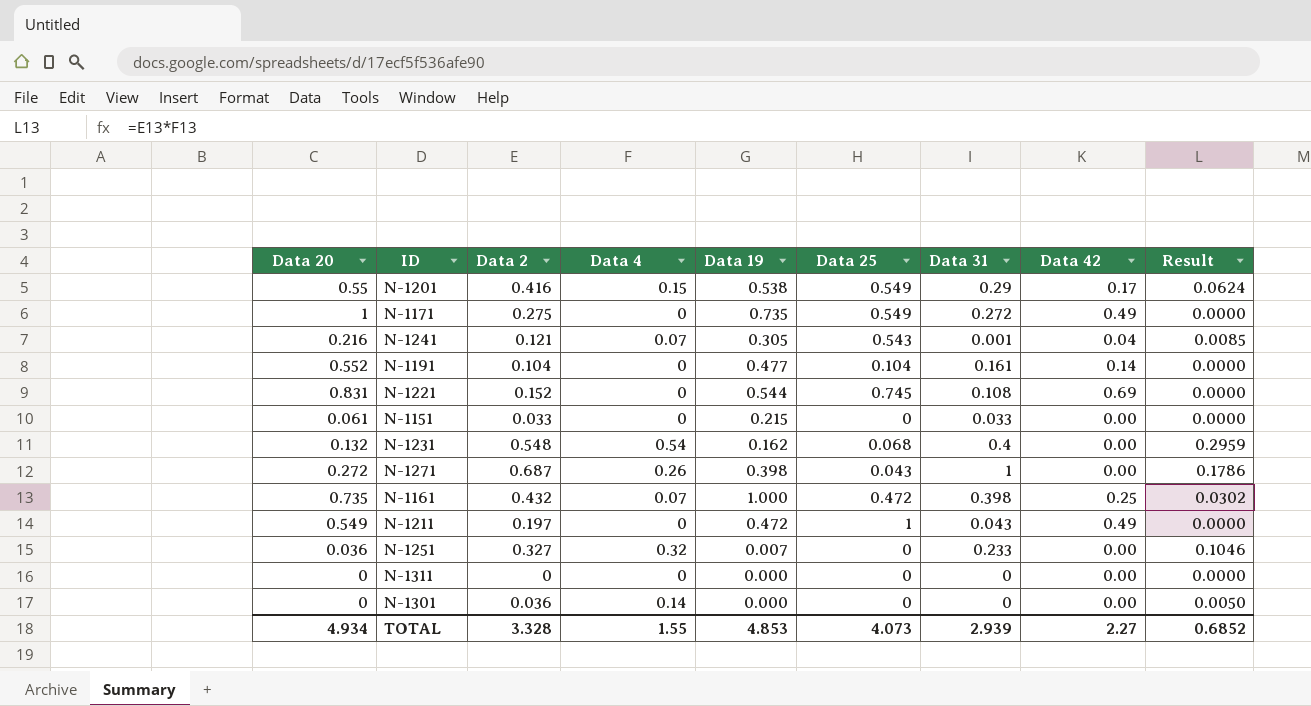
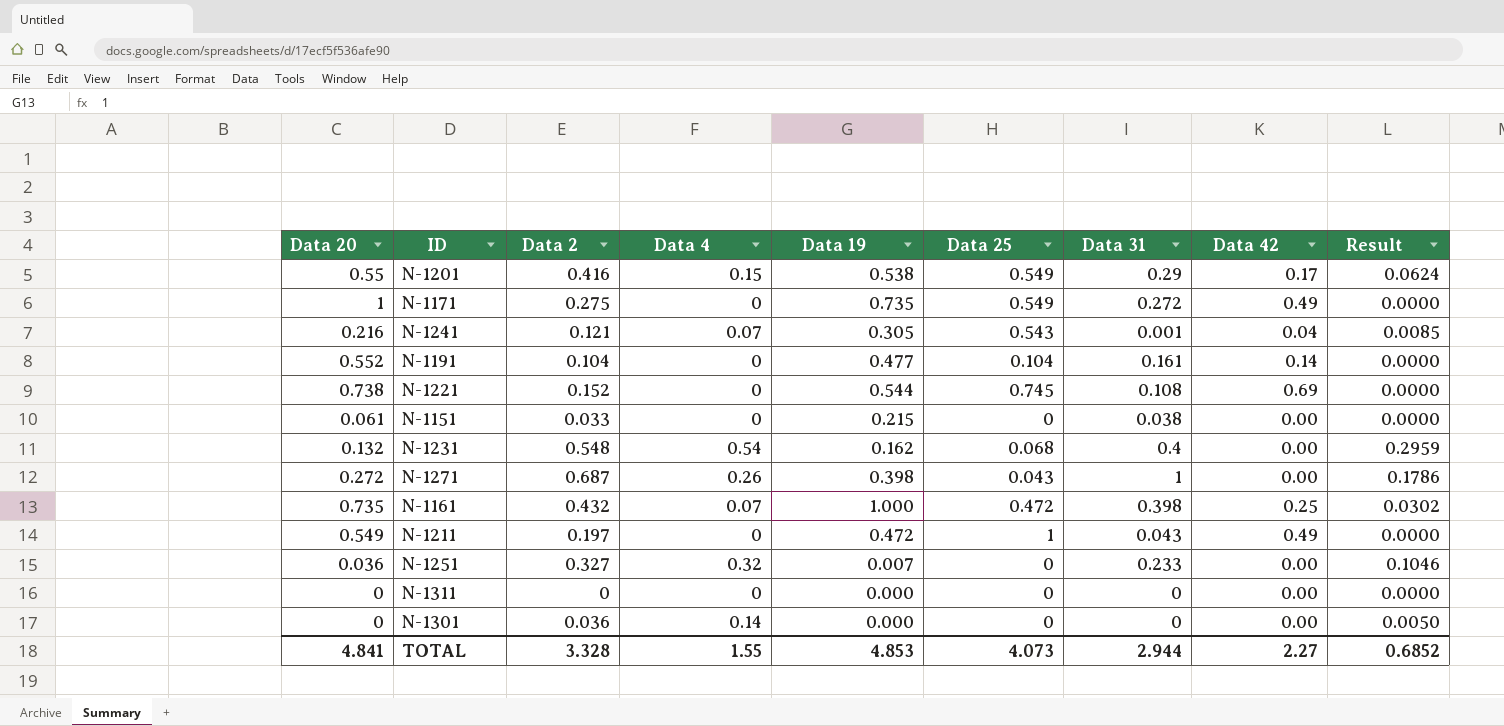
N-1221 | Data 20: 0.831 -> 0.738
N-1151 | Data 31: 0.033 -> 0.038
TOTAL | Data 20: 4.934 -> 4.841
TOTAL | Data 31: 2.939 -> 2.944

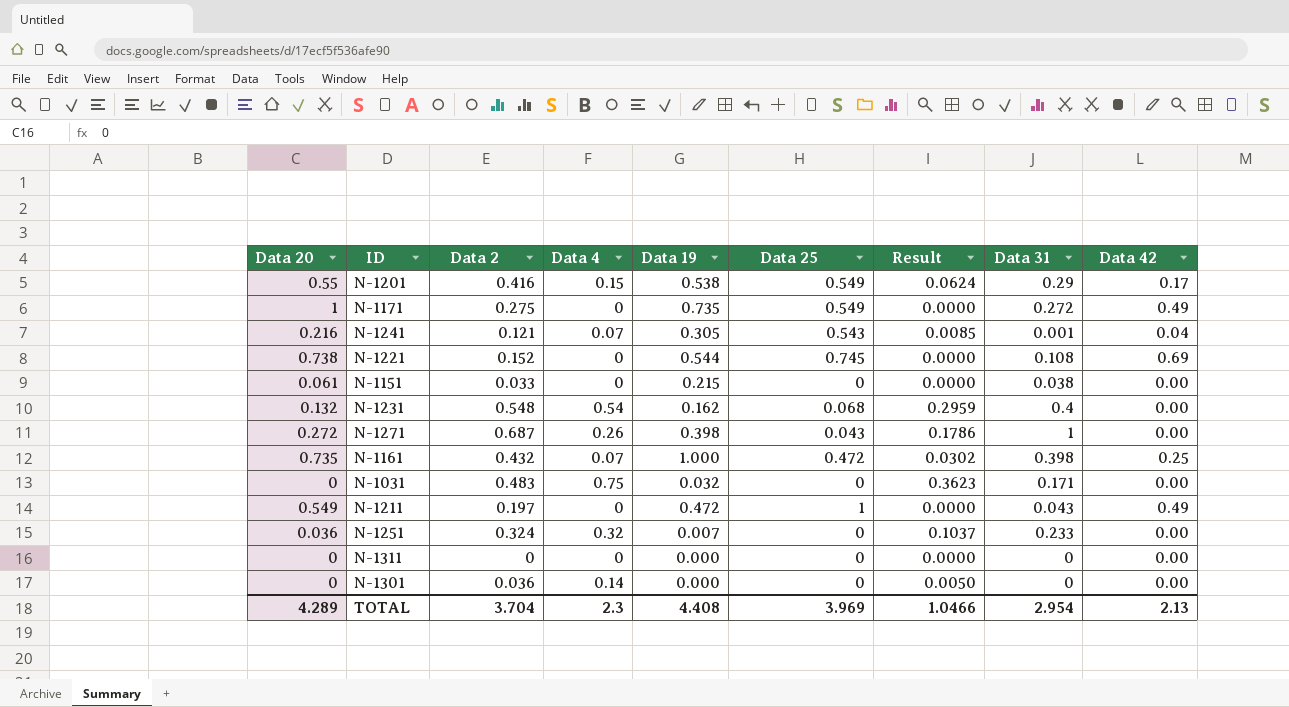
column Result | position: 9 -> 7
row N-1191: 0.552 | 0.104 | 0 | 0.477 | 0.104 | 0.161 | 0.14 | 0.0000 -> none
row N-1031: none -> 0 | 0.483 | 0.75 | 0.032 | 0 | 0.3623 | 0.171 | 0.00
N-1251 | Data 2: 0.327 -> 0.324
N-1251 | Result: 0.1046 -> 0.1037
TOTAL | Data 20: 4.841 -> 4.289
TOTAL | Data 2: 3.328 -> 3.704
TOTAL | Data 4: 1.55 -> 2.3
TOTAL | Data 19: 4.853 -> 4.408
TOTAL | Data 25: 4.073 -> 3.969
TOTAL | Result: 0.6852 -> 1.0466
TOTAL | Data 31: 2.944 -> 2.954
TOTAL | Data 42: 2.27 -> 2.13

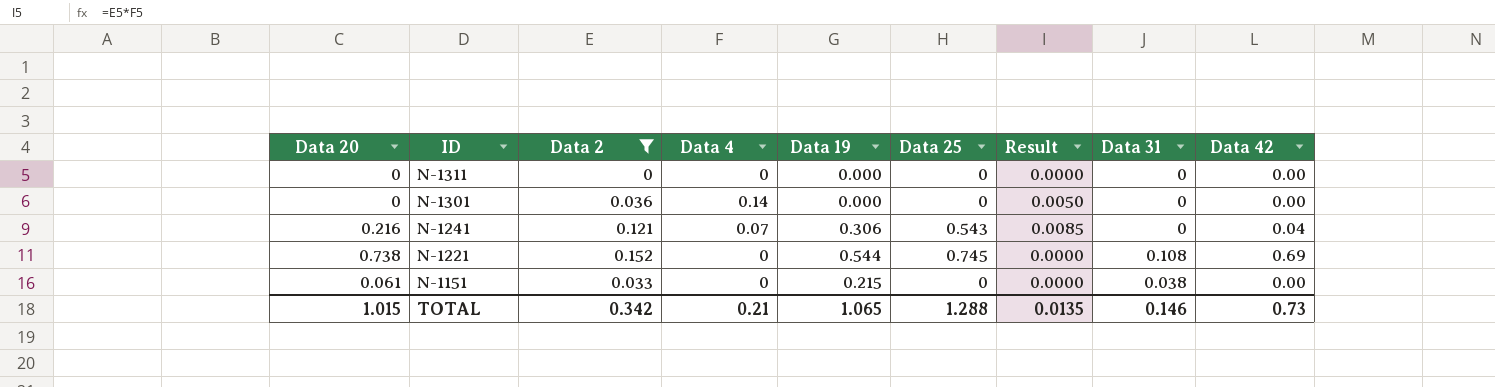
filter: none -> Data 2 <= 0.152
row order: none -> ID descending
N-1241 | Data 19: 0.305 -> 0.306
N-1241 | Data 31: 0.001 -> 0
TOTAL | Data 20: 4.289 -> 1.015
TOTAL | Data 2: 3.704 -> 0.342
TOTAL | Data 4: 2.3 -> 0.21
TOTAL | Data 19: 4.408 -> 1.065
TOTAL | Data 25: 3.969 -> 1.288
TOTAL | Result: 1.0466 -> 0.0135
TOTAL | Data 31: 2.954 -> 0.146
TOTAL | Data 42: 2.13 -> 0.73

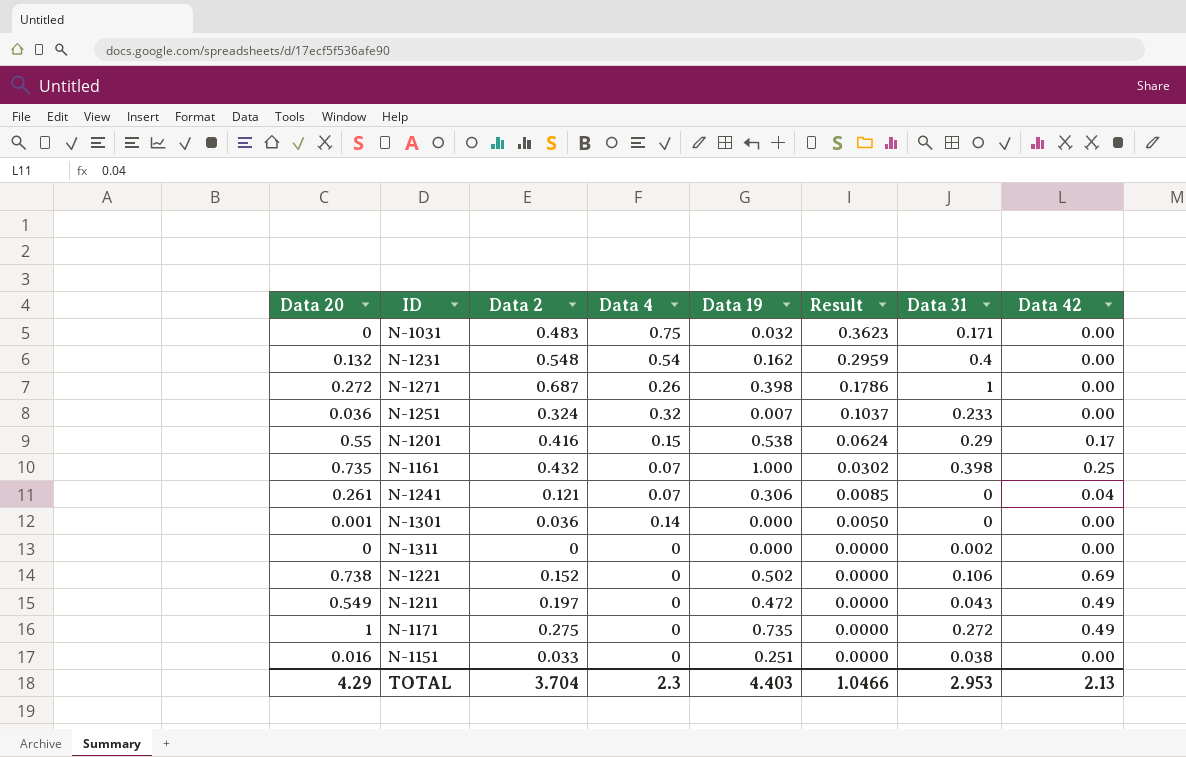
filter: Data 2 <= 0.152 -> none
row order: ID descending -> Result descending
column Data 25 | position: 6 -> none
N-1241 | Data 20: 0.216 -> 0.261
N-1301 | Data 20: 0 -> 0.001
N-1311 | Data 31: 0 -> 0.002
N-1221 | Data 19: 0.544 -> 0.502
N-1221 | Data 31: 0.108 -> 0.106
N-1151 | Data 20: 0.061 -> 0.016
N-1151 | Data 19: 0.215 -> 0.251
TOTAL | Data 20: 1.015 -> 4.29
TOTAL | Data 2: 0.342 -> 3.704
TOTAL | Data 4: 0.21 -> 2.3
TOTAL | Data 19: 1.065 -> 4.403
TOTAL | Result: 0.0135 -> 1.0466
TOTAL | Data 31: 0.146 -> 2.953
TOTAL | Data 42: 0.73 -> 2.13

